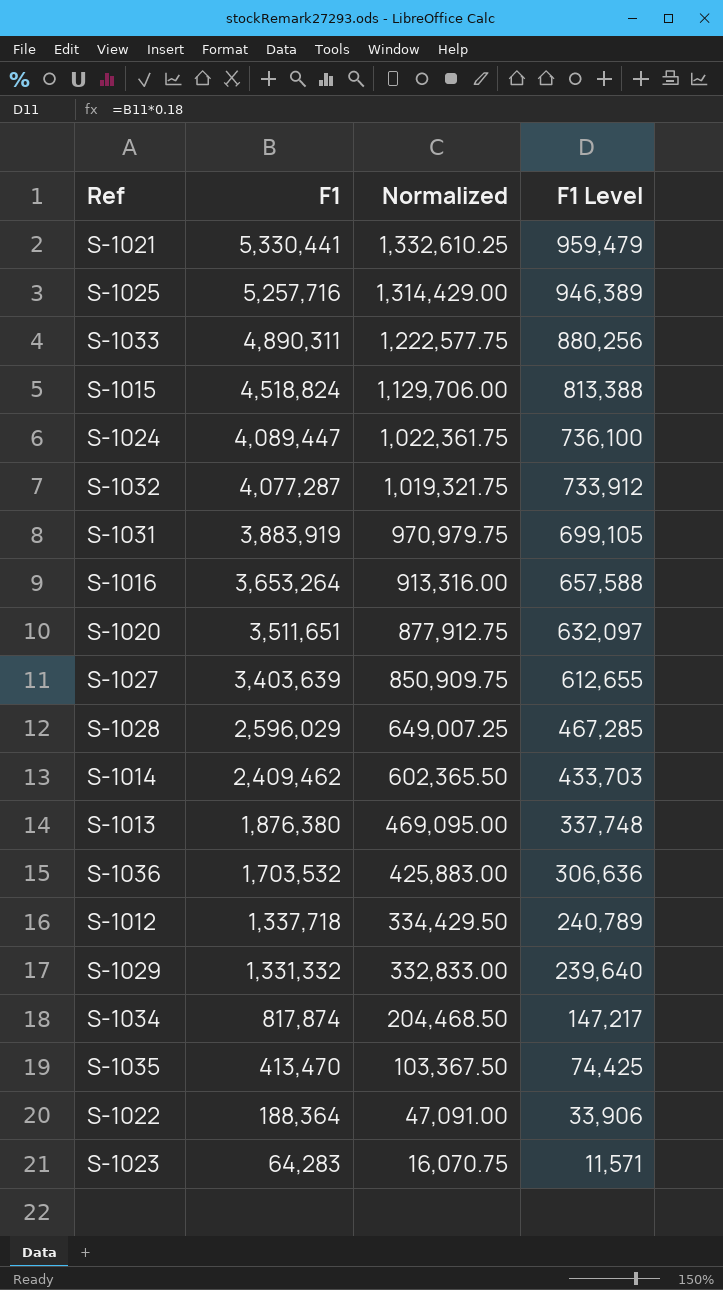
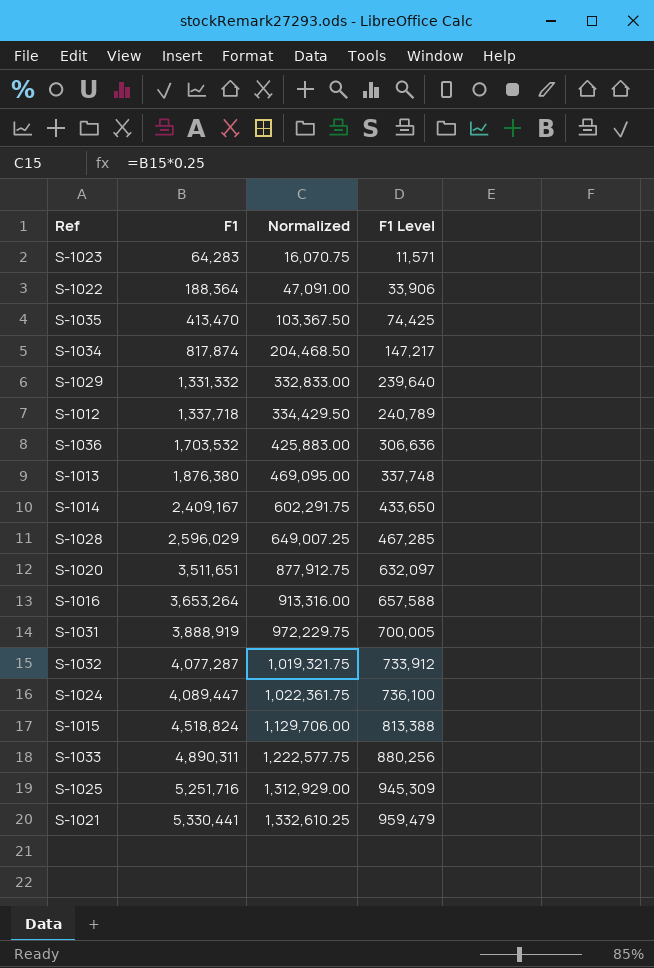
row order: F1 descending -> F1 ascending
row S-1027: 3,403,639 | 850,909.75 | 612,655 -> none
S-1014 | F1: 2,409,462 -> 2,409,167
S-1014 | Normalized: 602,365.50 -> 602,291.75
S-1014 | F1 Level: 433,703 -> 433,650
S-1031 | F1: 3,883,919 -> 3,888,919
S-1031 | Normalized: 970,979.75 -> 972,229.75
S-1031 | F1 Level: 699,105 -> 700,005
S-1025 | F1: 5,257,716 -> 5,251,716
S-1025 | Normalized: 1,314,429.00 -> 1,312,929.00
S-1025 | F1 Level: 946,389 -> 945,309

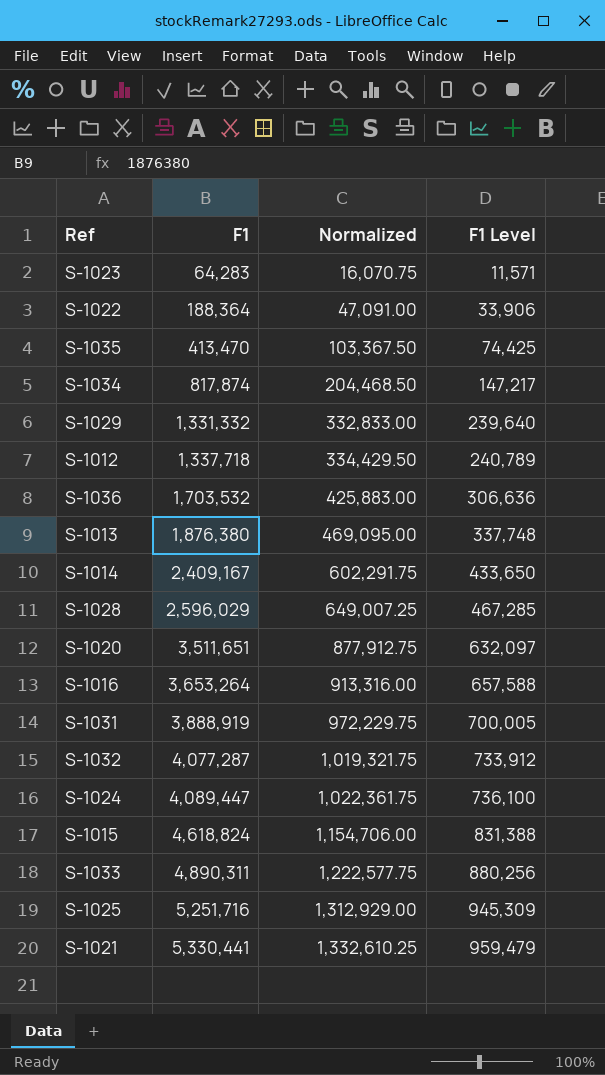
S-1015 | F1: 4,518,824 -> 4,618,824
S-1015 | Normalized: 1,129,706.00 -> 1,154,706.00
S-1015 | F1 Level: 813,388 -> 831,388

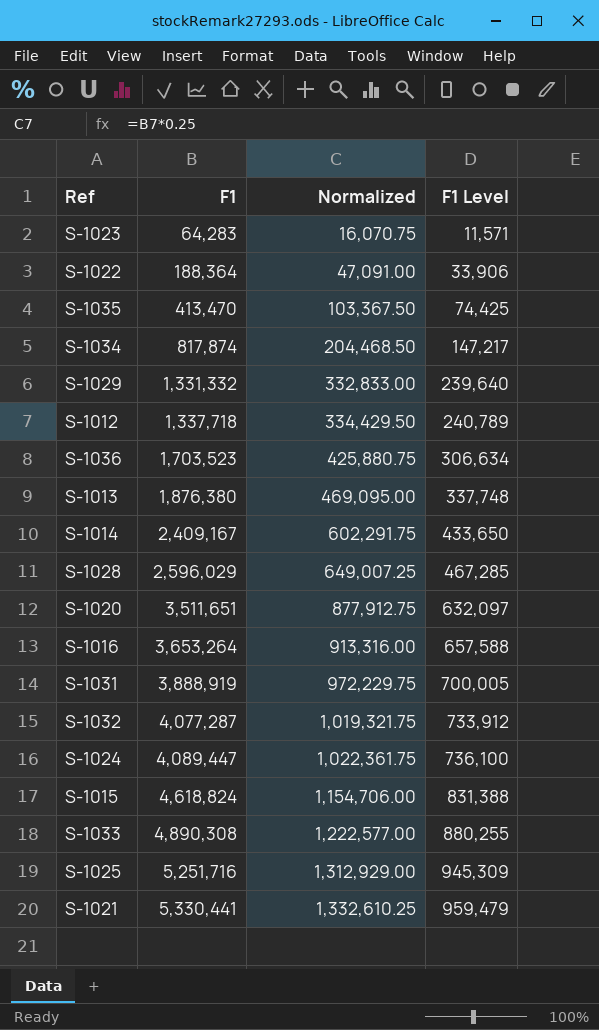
S-1036 | F1: 1,703,532 -> 1,703,523
S-1036 | Normalized: 425,883.00 -> 425,880.75
S-1036 | F1 Level: 306,636 -> 306,634
S-1033 | F1: 4,890,311 -> 4,890,308
S-1033 | Normalized: 1,222,577.75 -> 1,222,577.00
S-1033 | F1 Level: 880,256 -> 880,255

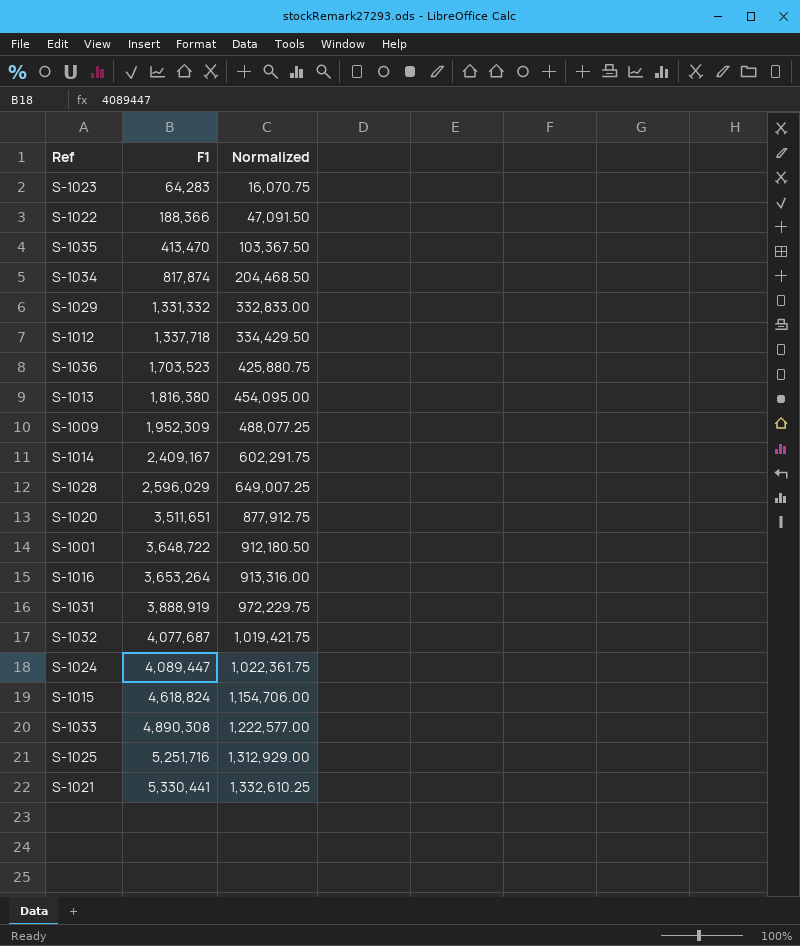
column F1 Level | formula: [F1] * 0.18 -> none
S-1022 | F1: 188,364 -> 188,366
S-1022 | Normalized: 47,091.00 -> 47,091.50
S-1013 | F1: 1,876,380 -> 1,816,380
S-1013 | Normalized: 469,095.00 -> 454,095.00
row S-1009: none -> 1,952,309 | 488,077.25
row S-1001: none -> 3,648,722 | 912,180.50
S-1032 | F1: 4,077,287 -> 4,077,687
S-1032 | Normalized: 1,019,321.75 -> 1,019,421.75

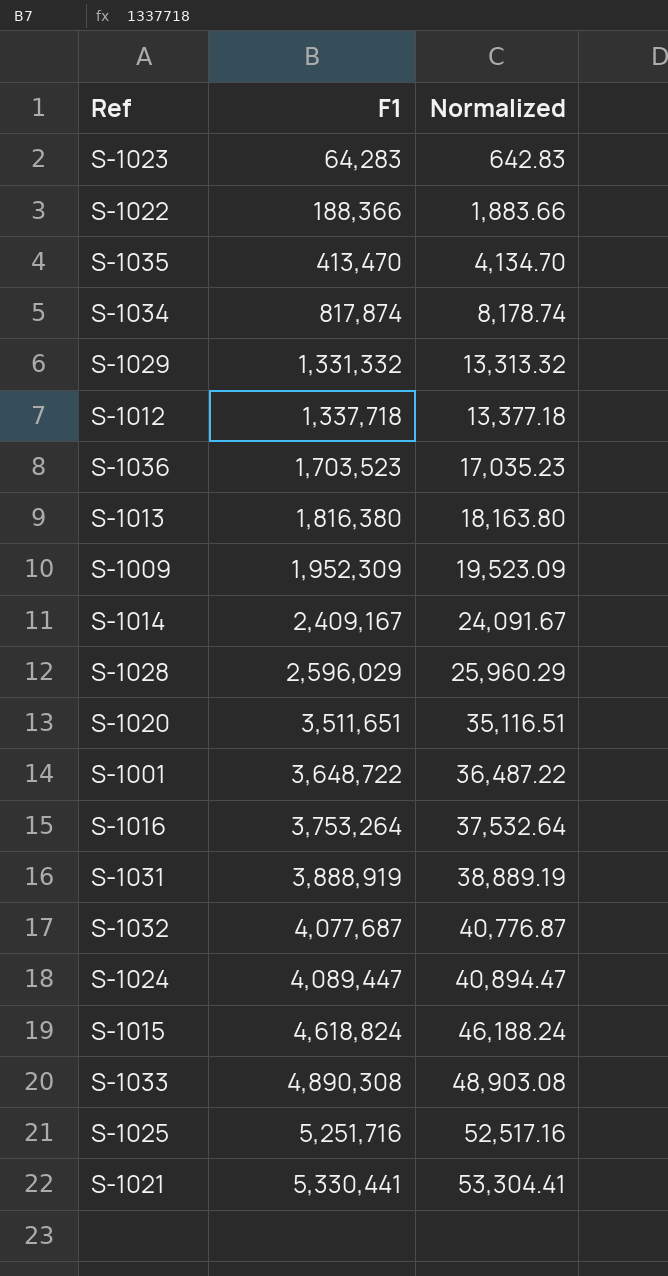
column Normalized | formula: [F1] * 0.25 -> [F1] * 0.01
S-1016 | F1: 3,653,264 -> 3,753,264

